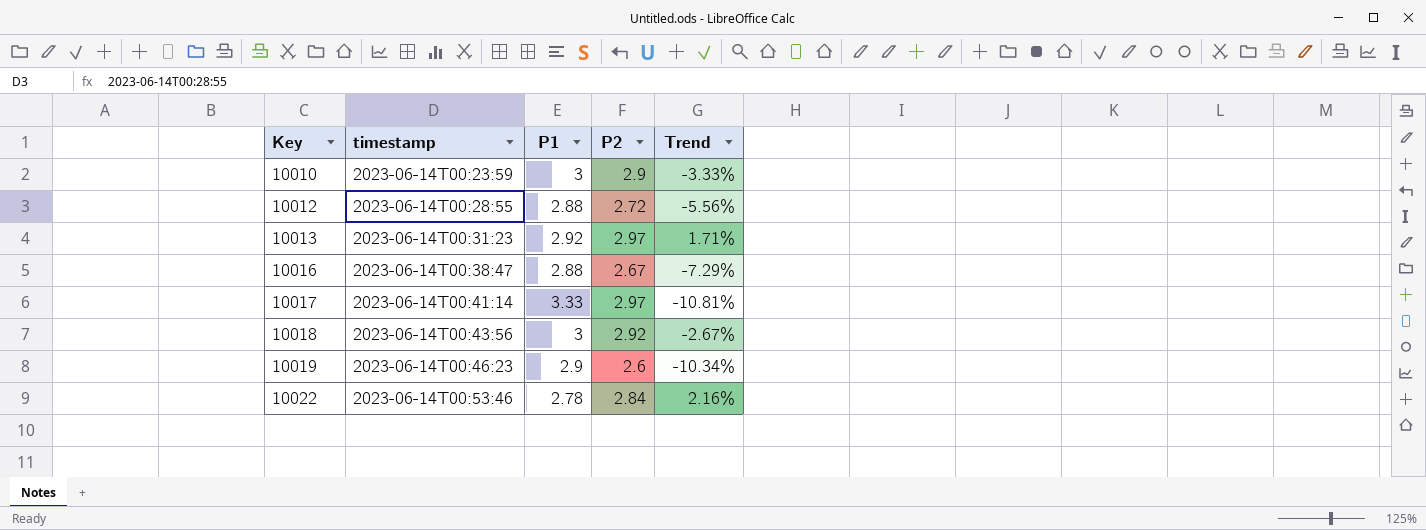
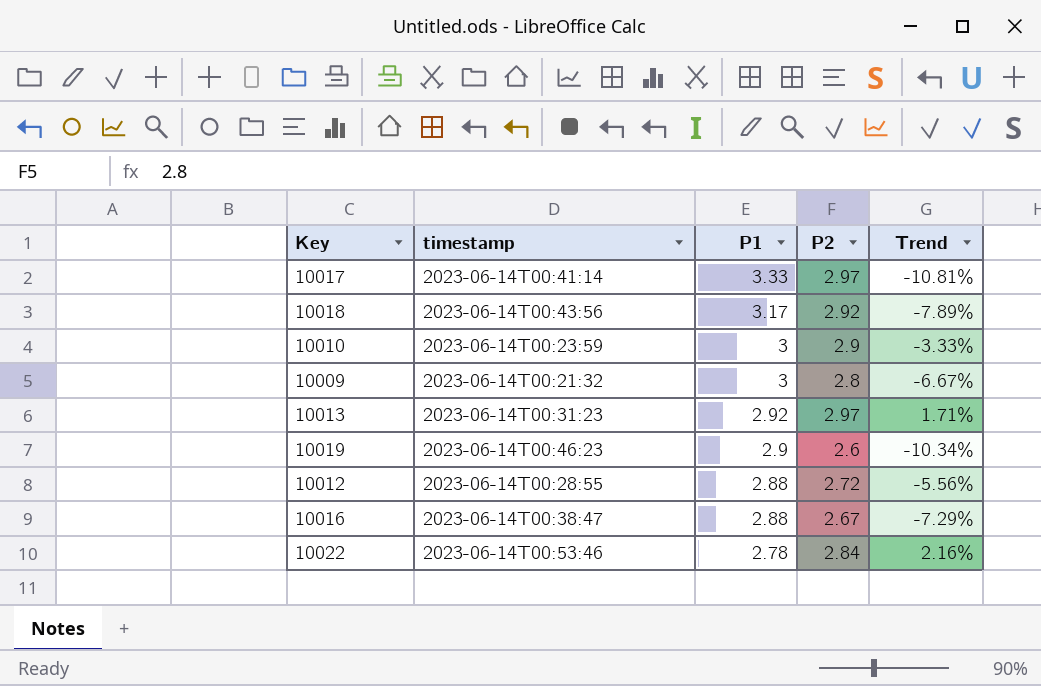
row order: Key ascending -> P1 descending
10018 | P1: 3 -> 3.17
10018 | Trend: -2.67% -> -7.89%
row 10009: none -> 2023-06-14T00:21:32 | 3 | 2.8 | -6.67%

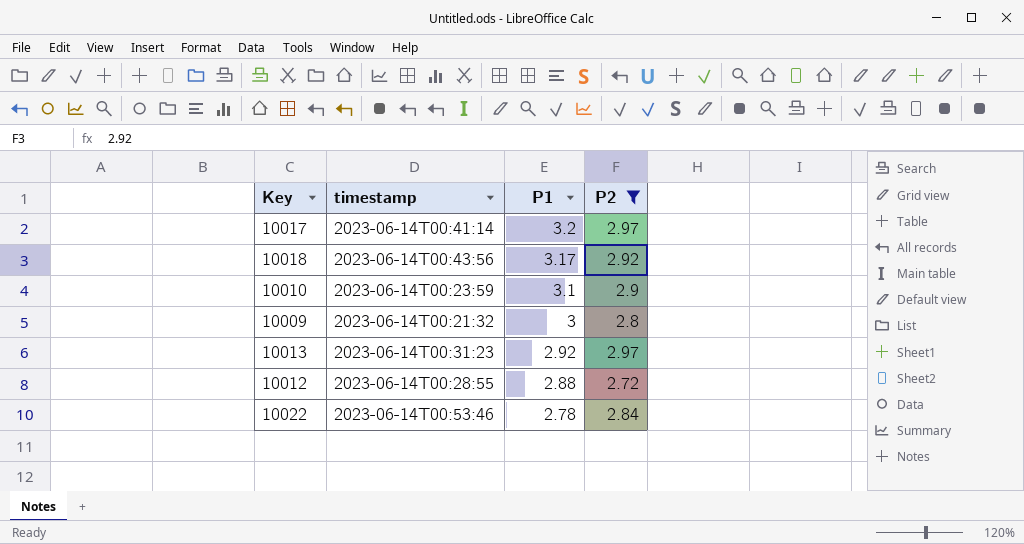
filter: none -> P2 >= 2.72
column Trend | formula: ([P2] - [P1]) / [P1] -> none
10017 | P1: 3.33 -> 3.2
10010 | P1: 3 -> 3.1

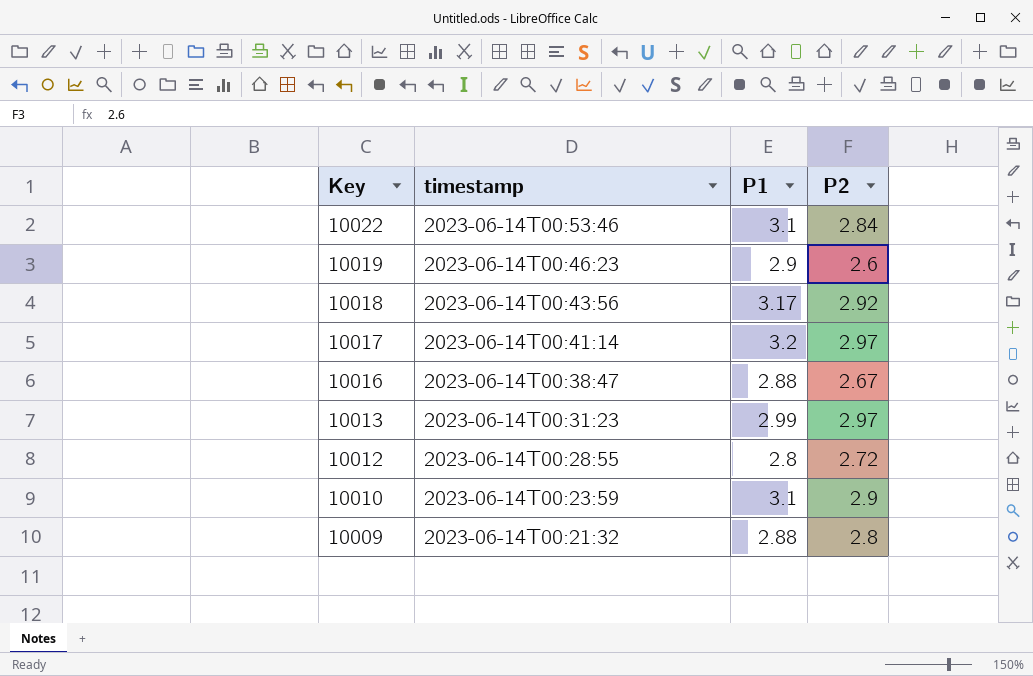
filter: P2 >= 2.72 -> none
row order: P1 descending -> Key descending
10022 | P1: 2.78 -> 3.1
10013 | P1: 2.92 -> 2.99
10012 | P1: 2.88 -> 2.8
10009 | P1: 3 -> 2.88

